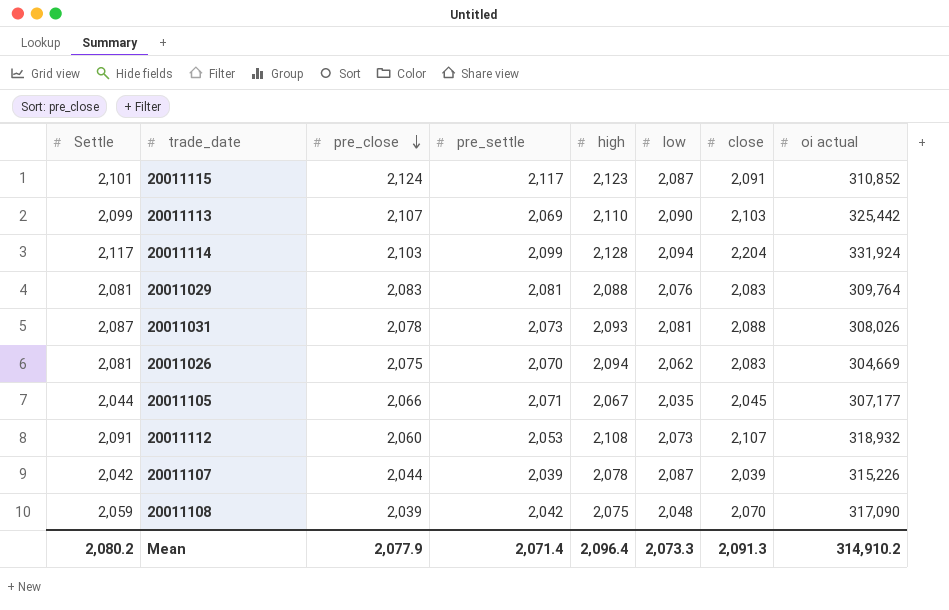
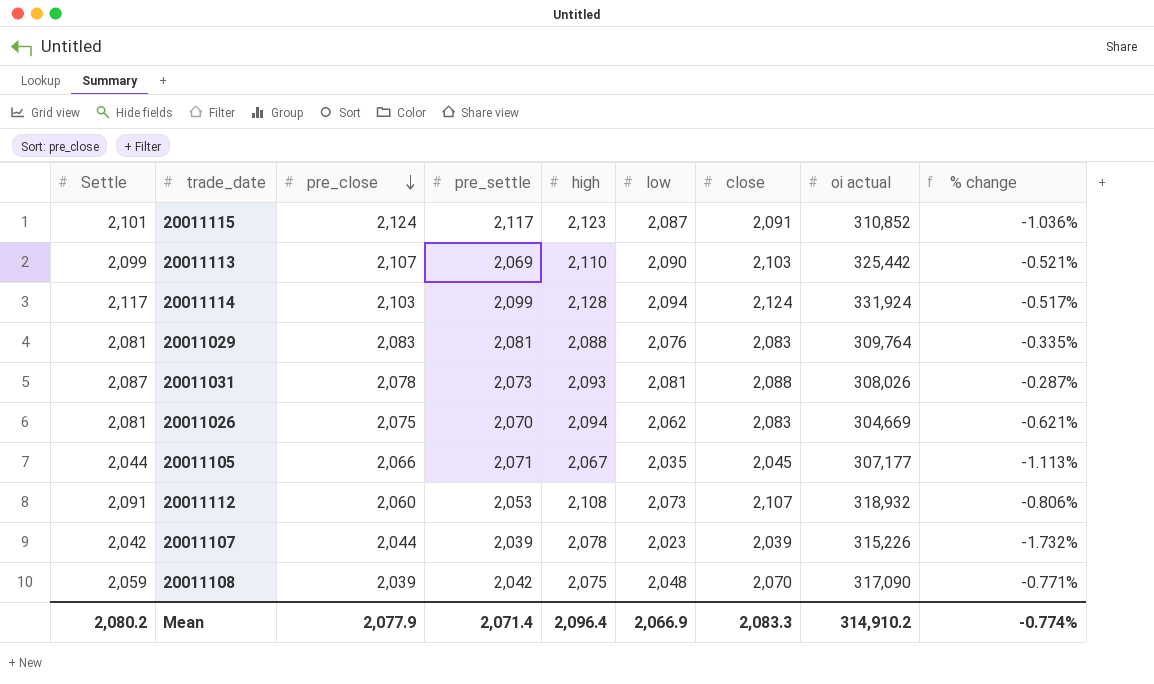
column % change | formula: none -> ([Settle] - [high]) / [high]
20011114 | close: 2,204 -> 2,124
20011107 | low: 2,087 -> 2,023
Mean | low: 2,073.3 -> 2,066.9
Mean | close: 2,091.3 -> 2,083.3

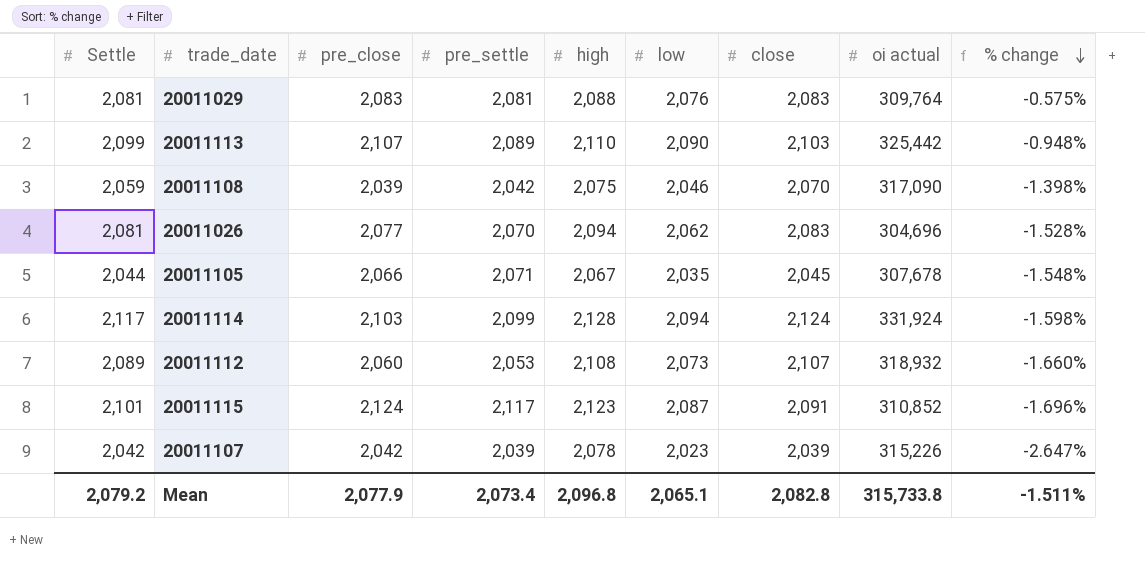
row order: pre_close descending -> % change descending
column % change | formula: ([Settle] - [high]) / [high] -> ([low] - [high]) / [high]
row 20011031: 2,087 | 2,078 | 2,073 | 2,093 | 2,081 | 2,088 | 308,026 | -0.287% -> none
20011113 | pre_settle: 2,069 -> 2,089
20011108 | low: 2,048 -> 2,046
20011026 | pre_close: 2,075 -> 2,077
20011026 | oi actual: 304,669 -> 304,696
20011105 | oi actual: 307,177 -> 307,678
20011112 | Settle: 2,091 -> 2,089
20011107 | pre_close: 2,044 -> 2,042
Mean | Settle: 2,080.2 -> 2,079.2
Mean | pre_settle: 2,071.4 -> 2,073.4
Mean | high: 2,096.4 -> 2,096.8
Mean | low: 2,066.9 -> 2,065.1
Mean | close: 2,083.3 -> 2,082.8
Mean | oi actual: 314,910.2 -> 315,733.8
Mean | % change: -0.774% -> -1.511%

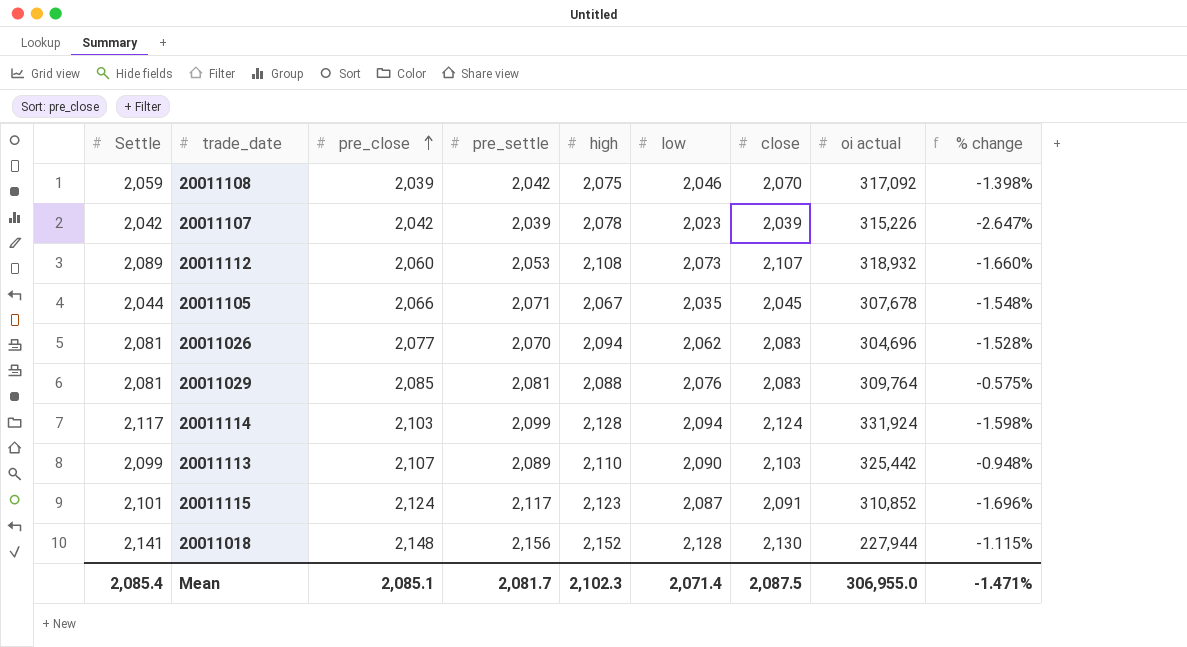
row order: % change descending -> pre_close ascending
20011108 | oi actual: 317,090 -> 317,092
20011029 | pre_close: 2,083 -> 2,085
row 20011018: none -> 2,141 | 2,148 | 2,156 | 2,152 | 2,128 | 2,130 | 227,944 | -1.115%
Mean | Settle: 2,079.2 -> 2,085.4
Mean | pre_close: 2,077.9 -> 2,085.1
Mean | pre_settle: 2,073.4 -> 2,081.7
Mean | high: 2,096.8 -> 2,102.3
Mean | low: 2,065.1 -> 2,071.4
Mean | close: 2,082.8 -> 2,087.5
Mean | oi actual: 315,733.8 -> 306,955.0
Mean | % change: -1.511% -> -1.471%

